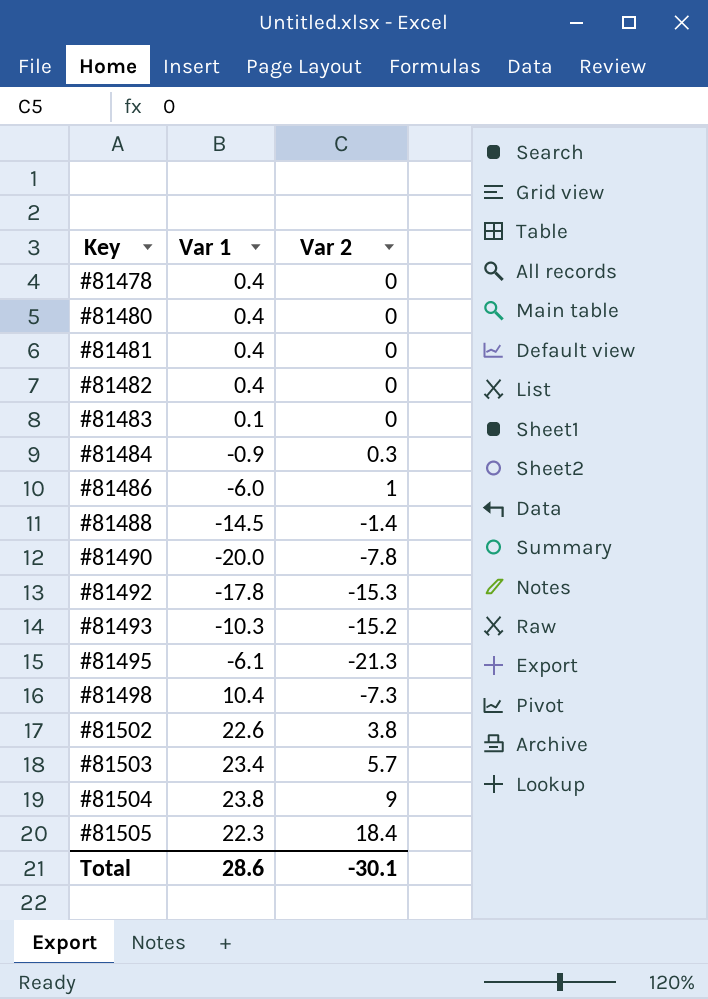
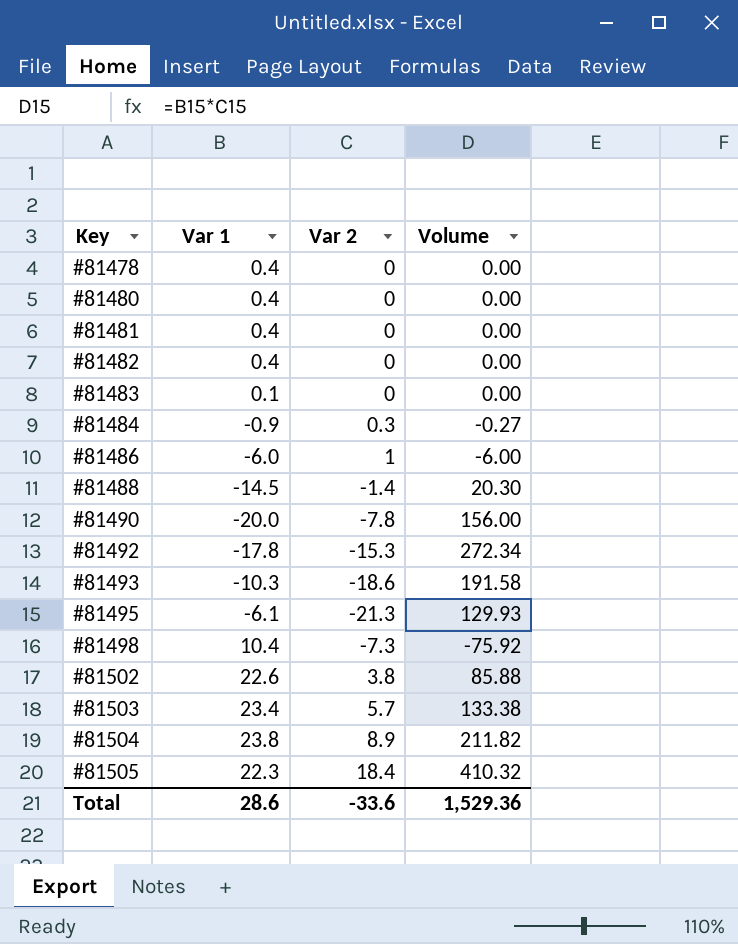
column Volume | formula: none -> [Var 1] * [Var 2]
#81493 | Var 2: -15.2 -> -18.6
#81504 | Var 2: 9 -> 8.9
Total | Var 2: -30.1 -> -33.6

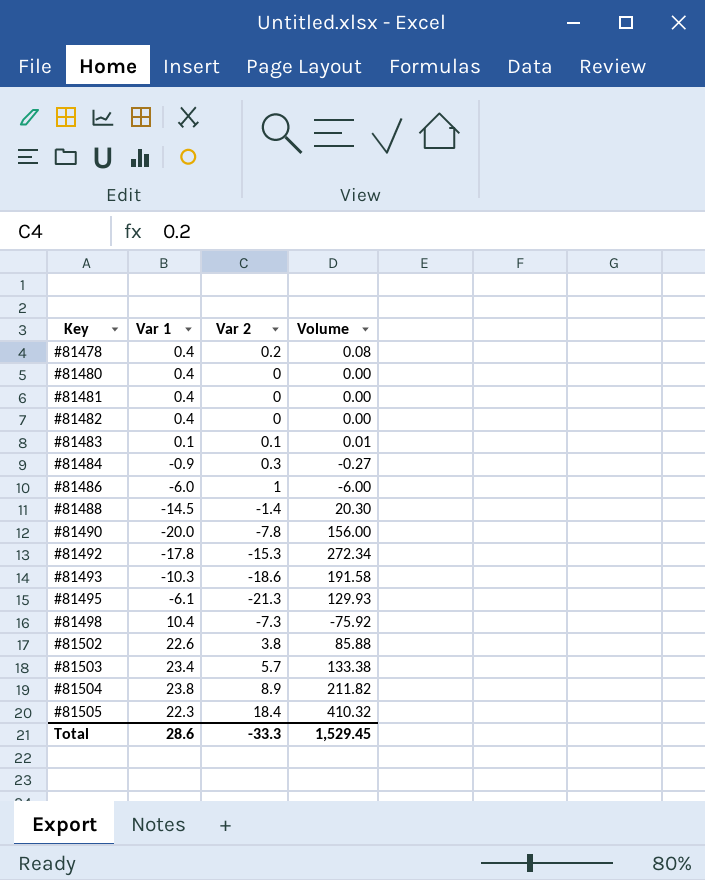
#81478 | Var 2: 0 -> 0.2
#81478 | Volume: 0.00 -> 0.08
#81483 | Var 2: 0 -> 0.1
#81483 | Volume: 0.00 -> 0.01
Total | Var 2: -33.6 -> -33.3
Total | Volume: 1,529.36 -> 1,529.45

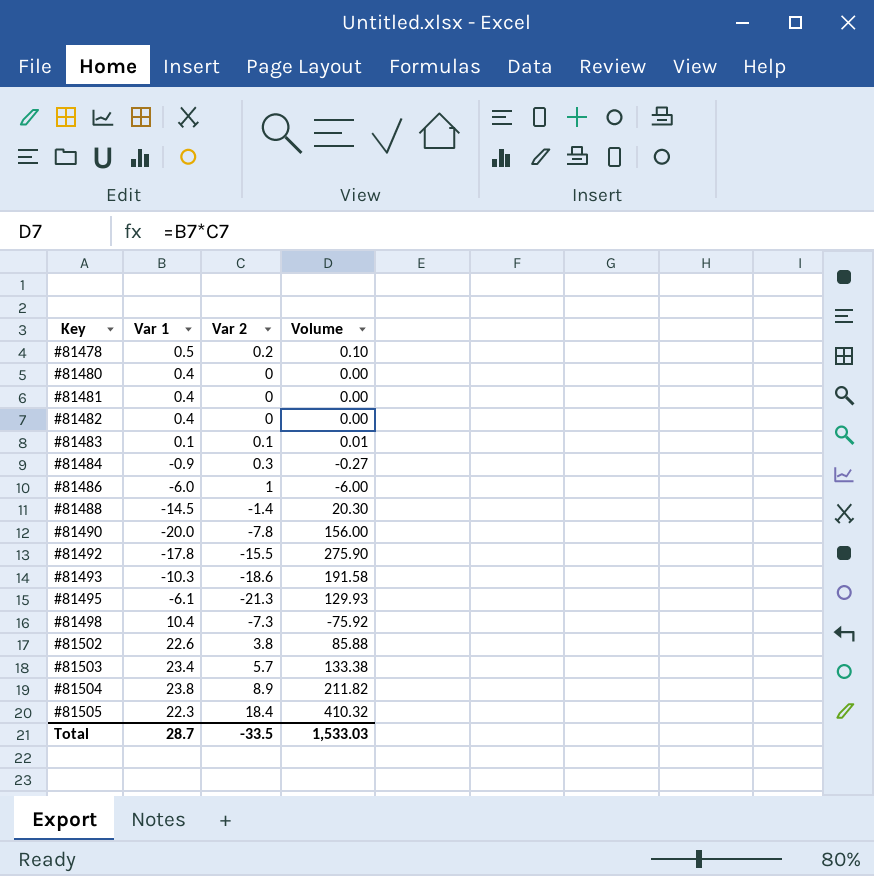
#81478 | Var 1: 0.4 -> 0.5
#81478 | Volume: 0.08 -> 0.10
#81492 | Var 2: -15.3 -> -15.5
#81492 | Volume: 272.34 -> 275.90
Total | Var 1: 28.6 -> 28.7
Total | Var 2: -33.3 -> -33.5
Total | Volume: 1,529.45 -> 1,533.03

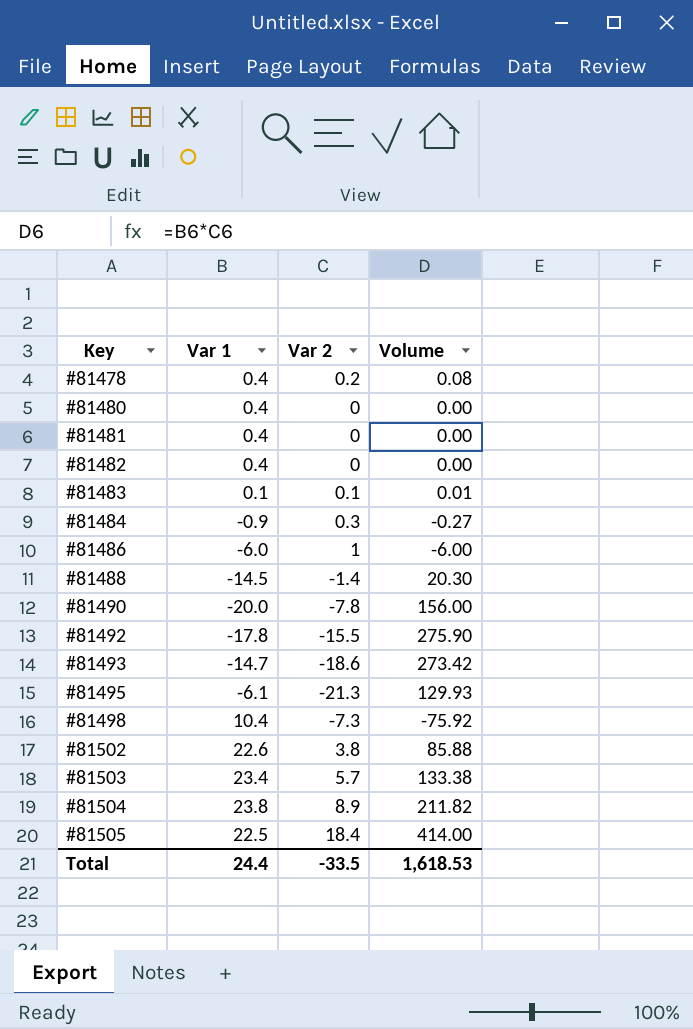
#81478 | Var 1: 0.5 -> 0.4
#81478 | Volume: 0.10 -> 0.08
#81493 | Var 1: -10.3 -> -14.7
#81493 | Volume: 191.58 -> 273.42
#81505 | Var 1: 22.3 -> 22.5
#81505 | Volume: 410.32 -> 414.00
Total | Var 1: 28.7 -> 24.4
Total | Volume: 1,533.03 -> 1,618.53

